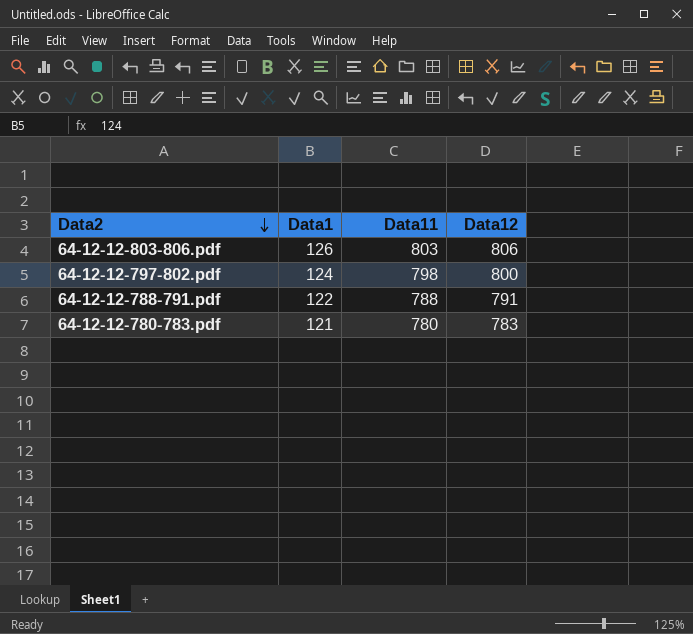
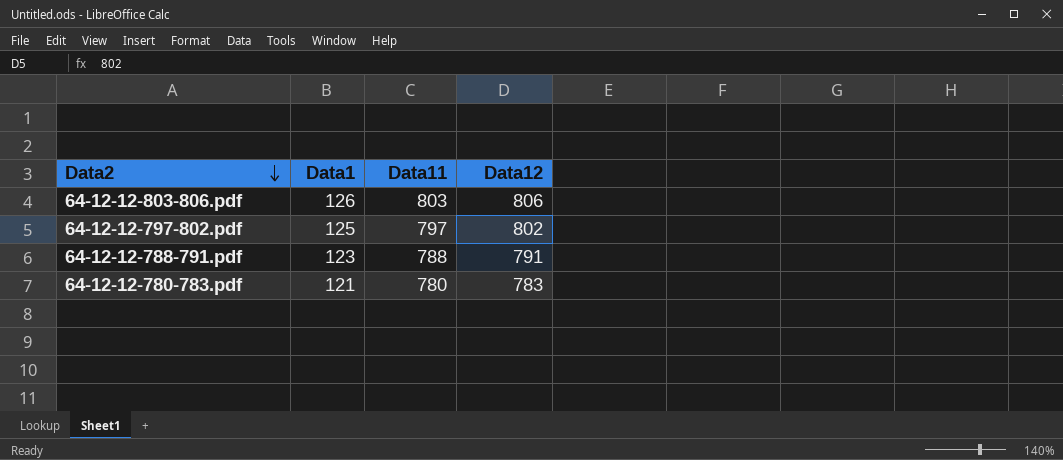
64-12-12-797-802.pdf | Data1: 124 -> 125
64-12-12-797-802.pdf | Data11: 798 -> 797
64-12-12-797-802.pdf | Data12: 800 -> 802
64-12-12-788-791.pdf | Data1: 122 -> 123

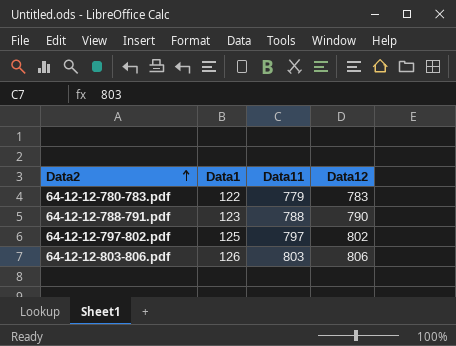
row order: Data2 descending -> Data2 ascending
64-12-12-780-783.pdf | Data1: 121 -> 122
64-12-12-780-783.pdf | Data11: 780 -> 779
64-12-12-788-791.pdf | Data12: 791 -> 790

